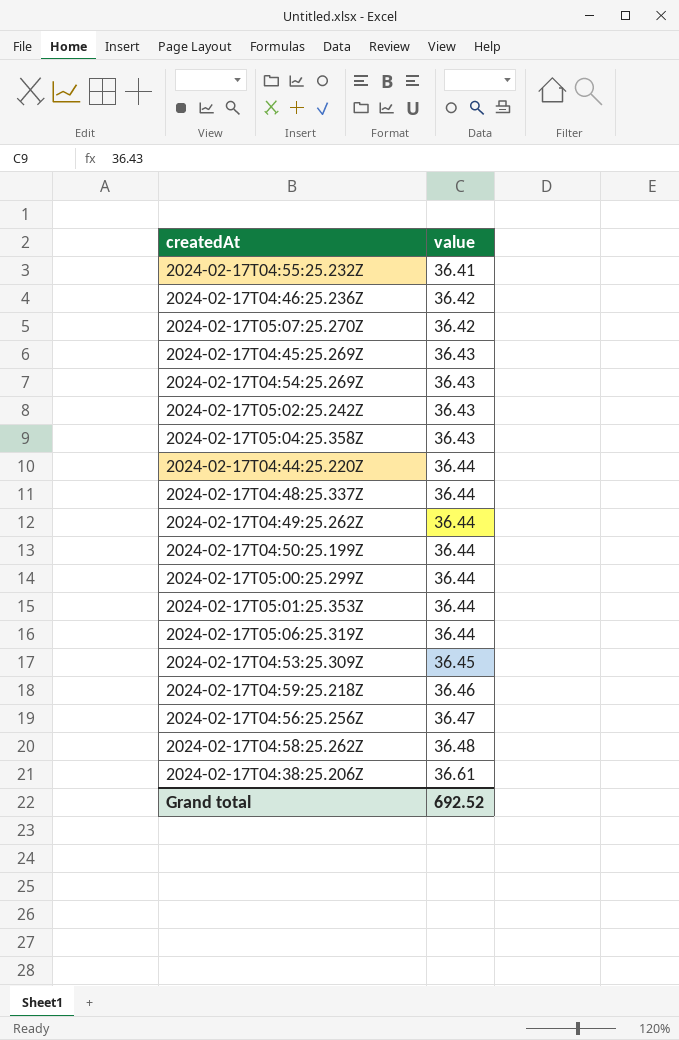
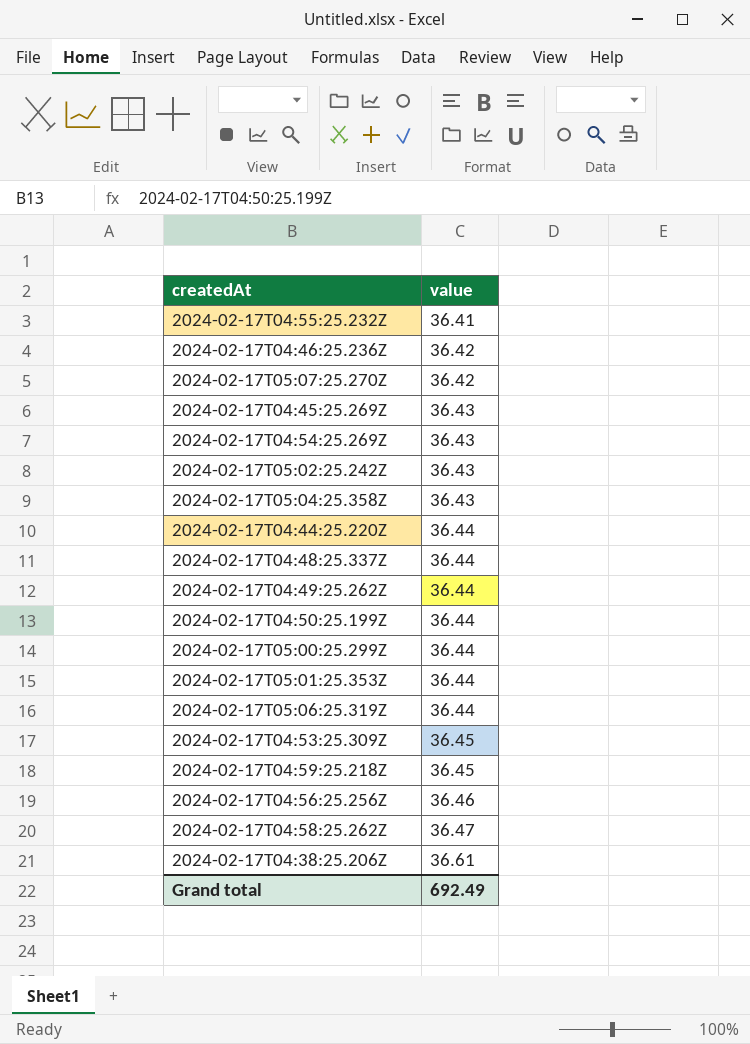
2024-02-17T04:59:25.218Z | value: 36.46 -> 36.45
2024-02-17T04:56:25.256Z | value: 36.47 -> 36.46
2024-02-17T04:58:25.262Z | value: 36.48 -> 36.47
Grand total | value: 692.52 -> 692.49

